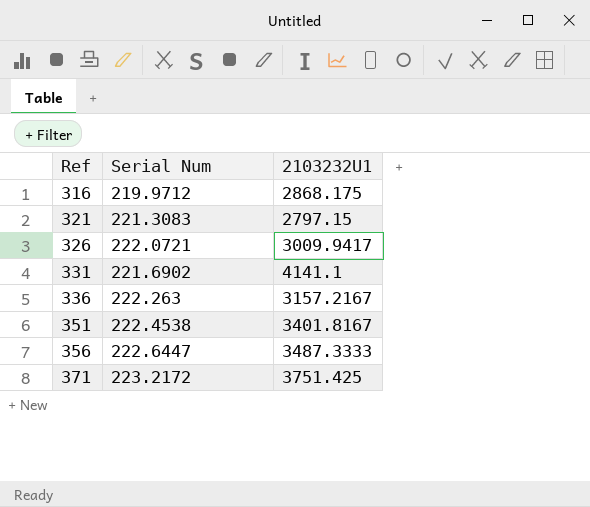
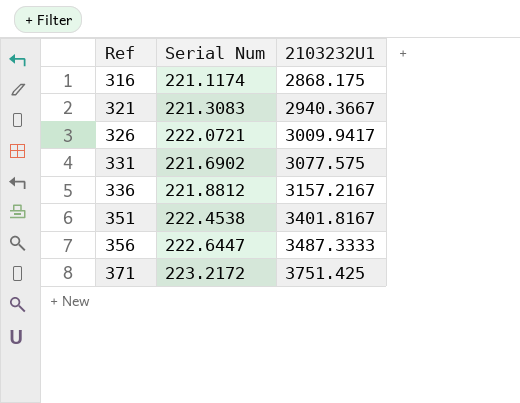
316 | Serial Num: 219.9712 -> 221.1174
321 | 2103232U1: 2797.15 -> 2940.3667
331 | 2103232U1: 4141.1 -> 3077.575
336 | Serial Num: 222.263 -> 221.8812

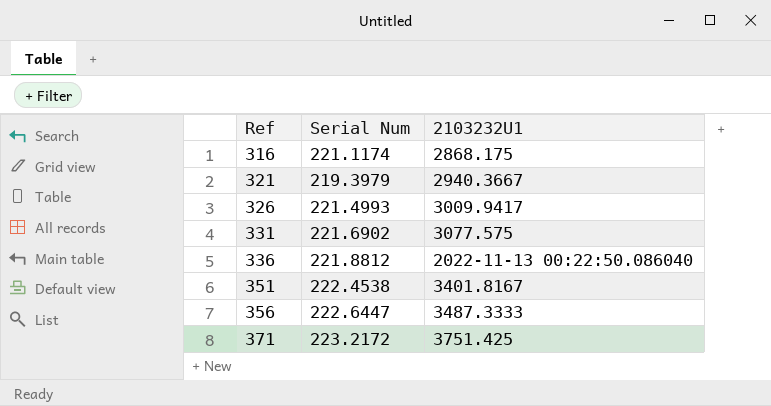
321 | Serial Num: 221.3083 -> 219.3979
326 | Serial Num: 222.0721 -> 221.4993
336 | 2103232U1: 3157.2167 -> 2022-11-13 00:22:50.086040

